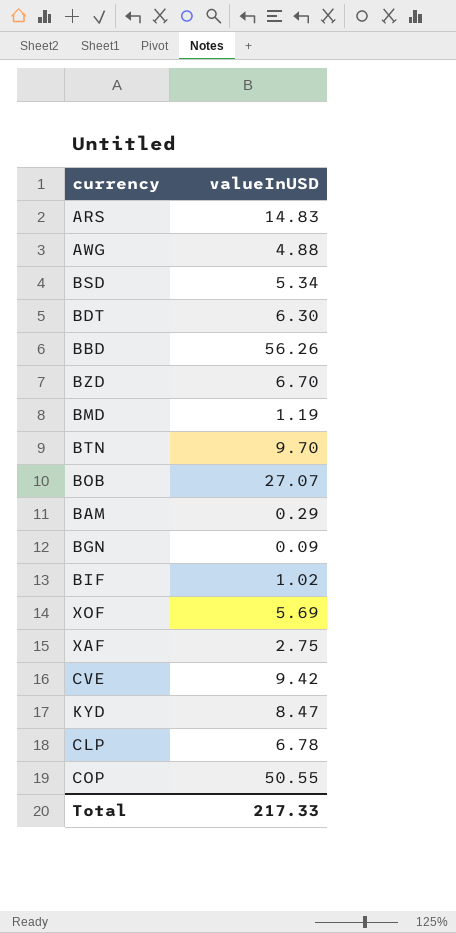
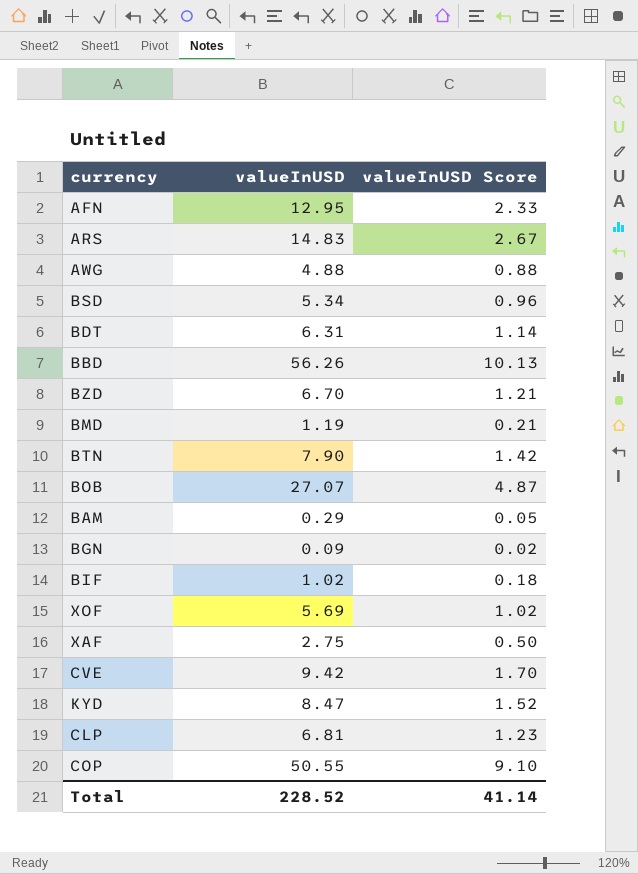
column valueInUSD Score | formula: none -> [valueInUSD] * 0.18
row AFN: none -> 12.95 | 2.33
BDT | valueInUSD: 6.30 -> 6.31
BTN | valueInUSD: 9.70 -> 7.90
CLP | valueInUSD: 6.78 -> 6.81
Total | valueInUSD: 217.33 -> 228.52

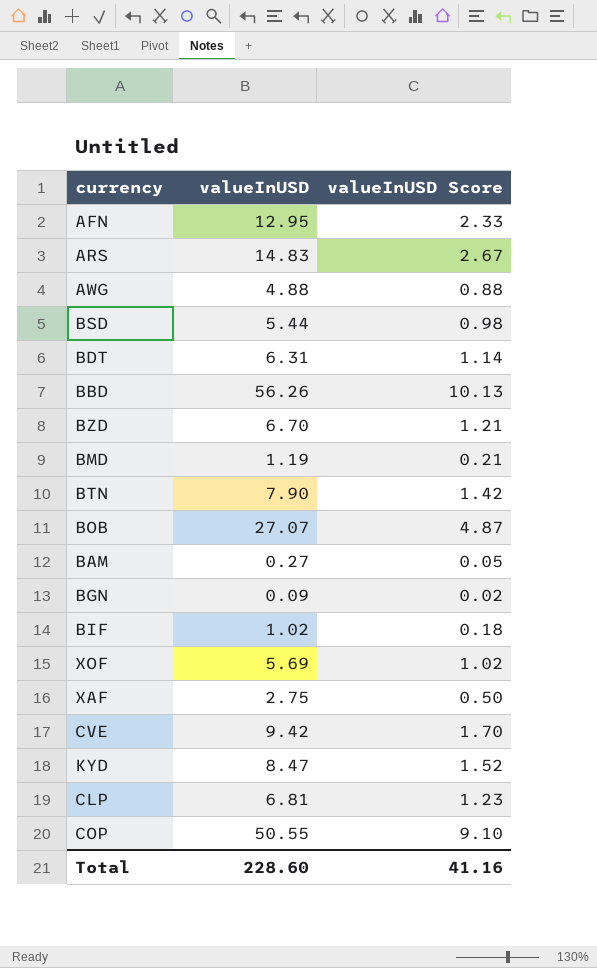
BSD | valueInUSD: 5.34 -> 5.44
BSD | valueInUSD Score: 0.96 -> 0.98
BAM | valueInUSD: 0.29 -> 0.27
Total | valueInUSD: 228.52 -> 228.60
Total | valueInUSD Score: 41.14 -> 41.16

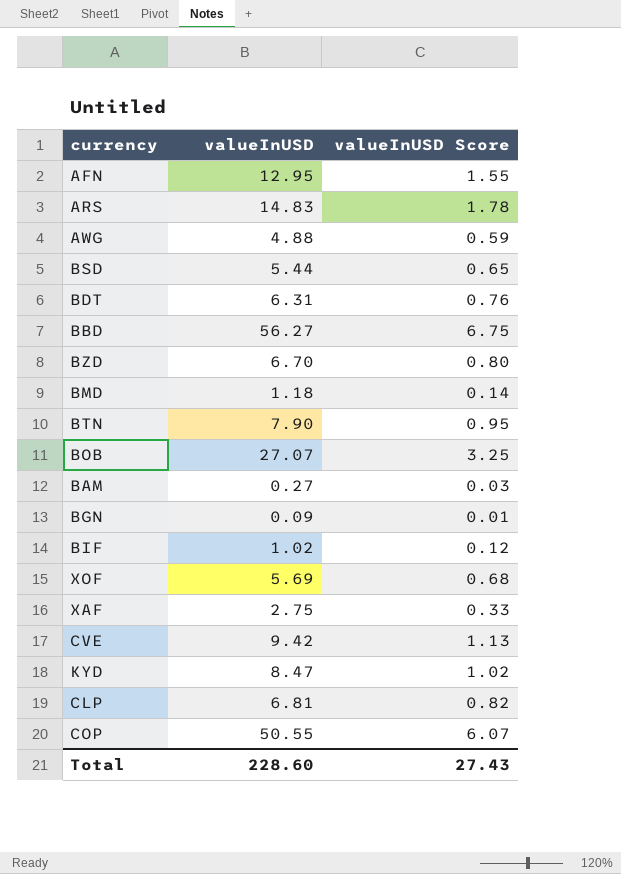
column valueInUSD Score | formula: [valueInUSD] * 0.18 -> [valueInUSD] * 0.12
BBD | valueInUSD: 56.26 -> 56.27
BMD | valueInUSD: 1.19 -> 1.18
Total | valueInUSD Score: 41.16 -> 27.43

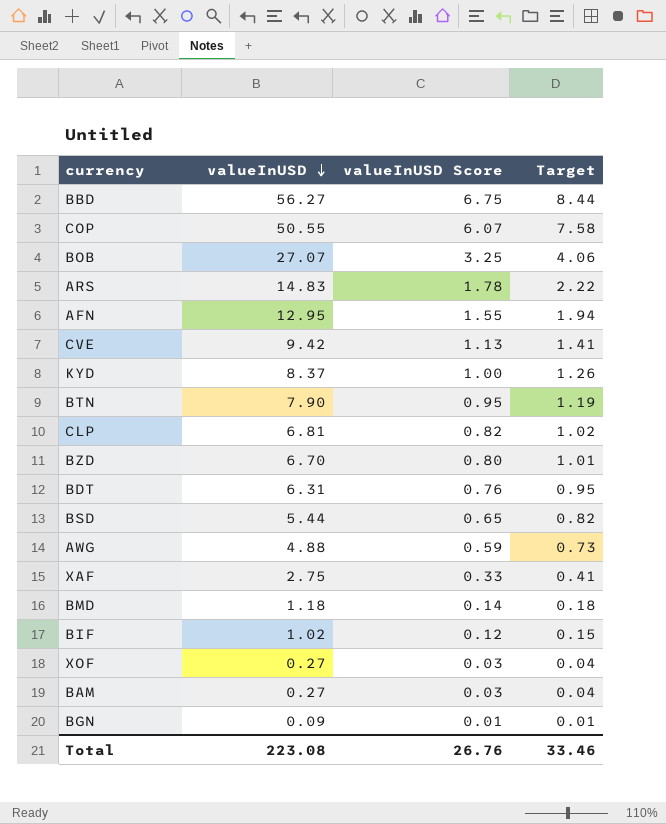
row order: none -> valueInUSD descending
column Target | formula: none -> [valueInUSD] * 0.15
KYD | valueInUSD: 8.47 -> 8.37
KYD | valueInUSD Score: 1.02 -> 1.00
XOF | valueInUSD: 5.69 -> 0.27
XOF | valueInUSD Score: 0.68 -> 0.03
Total | valueInUSD: 228.60 -> 223.08
Total | valueInUSD Score: 27.43 -> 26.76

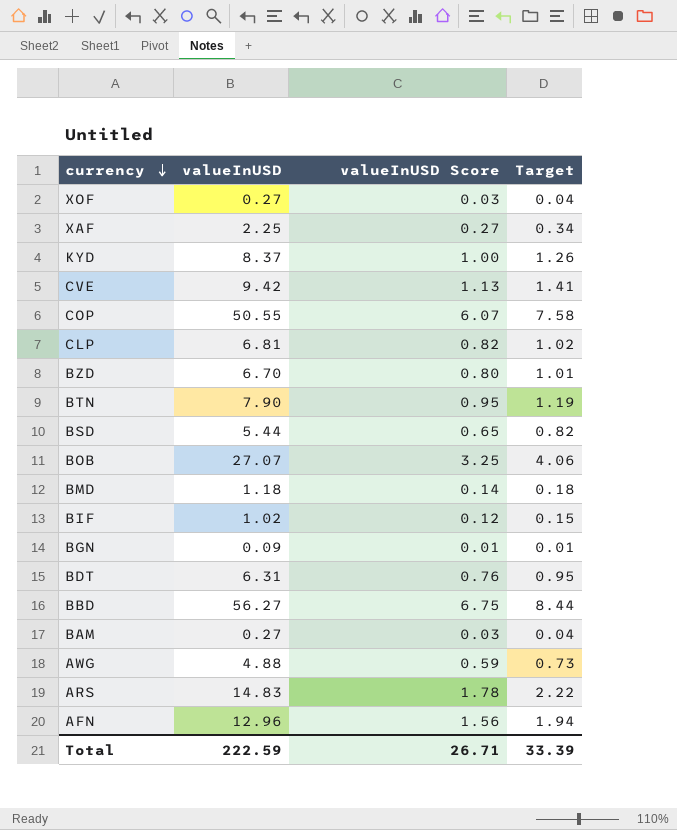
row order: valueInUSD descending -> currency descending
XAF | valueInUSD: 2.75 -> 2.25
XAF | valueInUSD Score: 0.33 -> 0.27
XAF | Target: 0.41 -> 0.34
AFN | valueInUSD: 12.95 -> 12.96
AFN | valueInUSD Score: 1.55 -> 1.56
Total | valueInUSD: 223.08 -> 222.59
Total | valueInUSD Score: 26.76 -> 26.71
Total | Target: 33.46 -> 33.39

